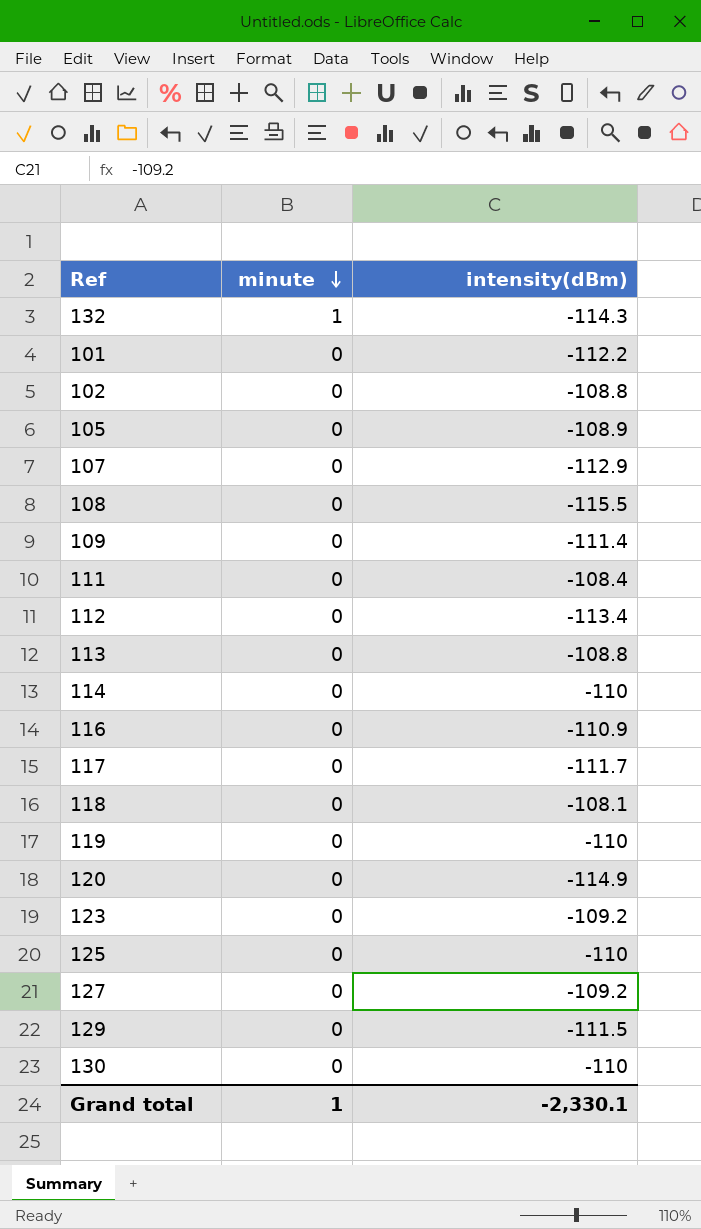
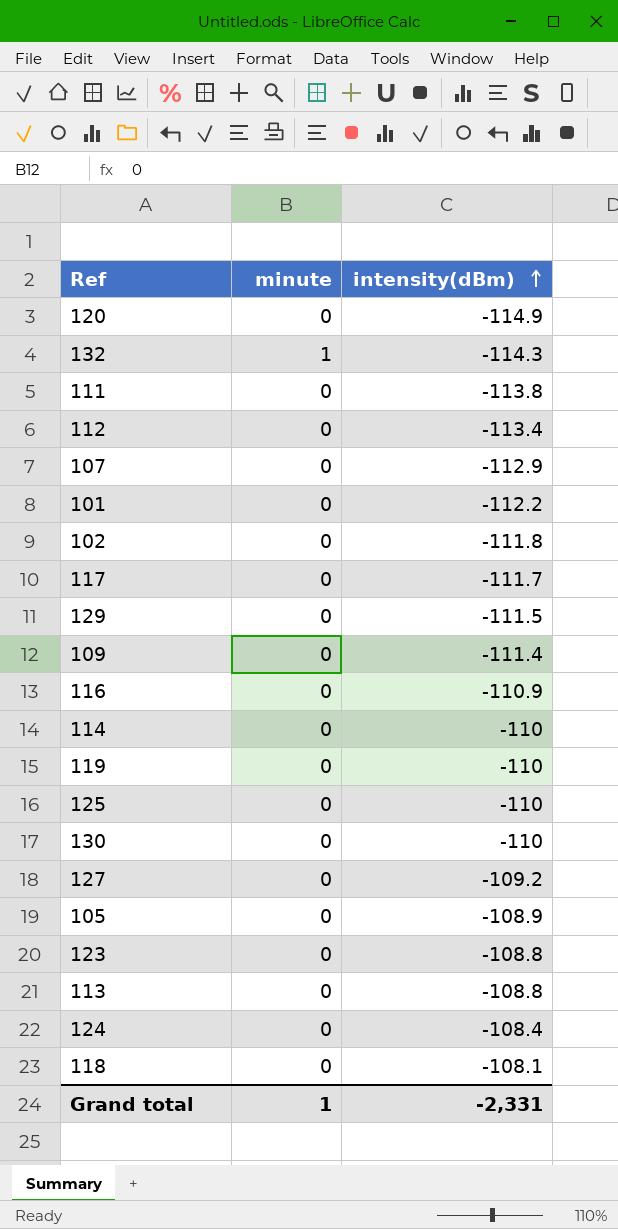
row order: minute descending -> intensity(dBm) ascending
row 108: 0 | -115.5 -> none
111 | intensity(dBm): -108.4 -> -113.8
102 | intensity(dBm): -108.8 -> -111.8
123 | intensity(dBm): -109.2 -> -108.8
row 124: none -> 0 | -108.4
Grand total | intensity(dBm): -2,330.1 -> -2,331

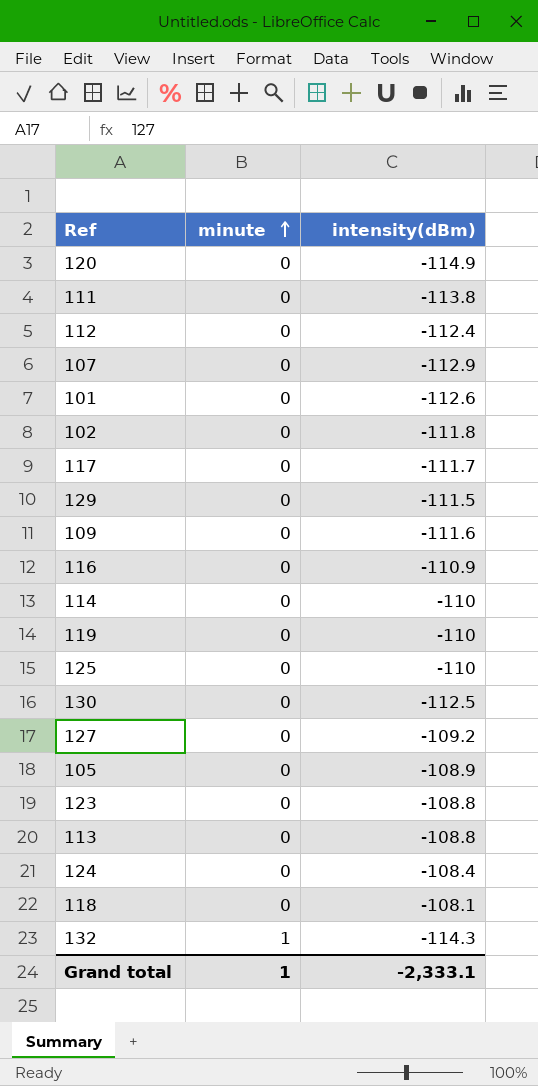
row order: intensity(dBm) ascending -> minute ascending
112 | intensity(dBm): -113.4 -> -112.4
101 | intensity(dBm): -112.2 -> -112.6
109 | intensity(dBm): -111.4 -> -111.6
130 | intensity(dBm): -110 -> -112.5
Grand total | intensity(dBm): -2,331 -> -2,333.1

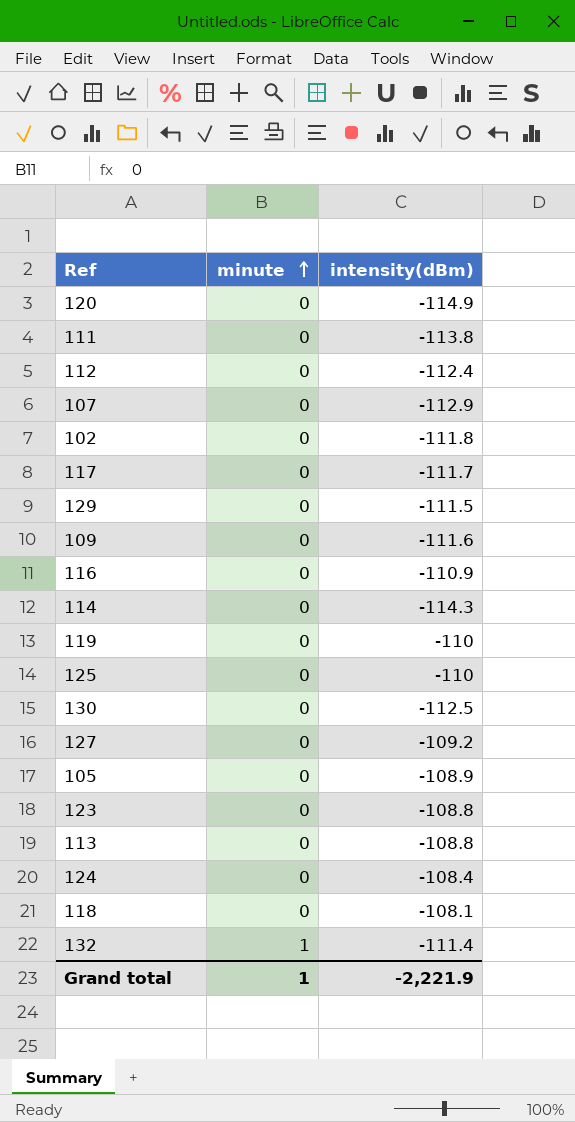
row 101: 0 | -112.6 -> none
114 | intensity(dBm): -110 -> -114.3
132 | intensity(dBm): -114.3 -> -111.4
Grand total | intensity(dBm): -2,333.1 -> -2,221.9

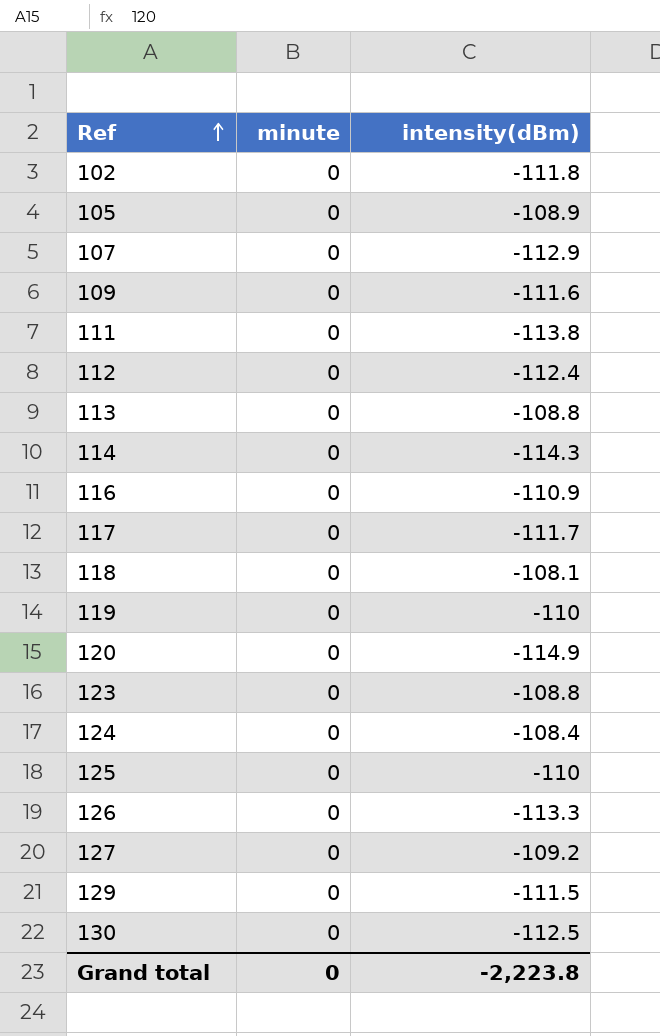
row order: minute ascending -> Ref ascending
row 132: 1 | -111.4 -> none
row 126: none -> 0 | -113.3
Grand total | minute: 1 -> 0
Grand total | intensity(dBm): -2,221.9 -> -2,223.8

